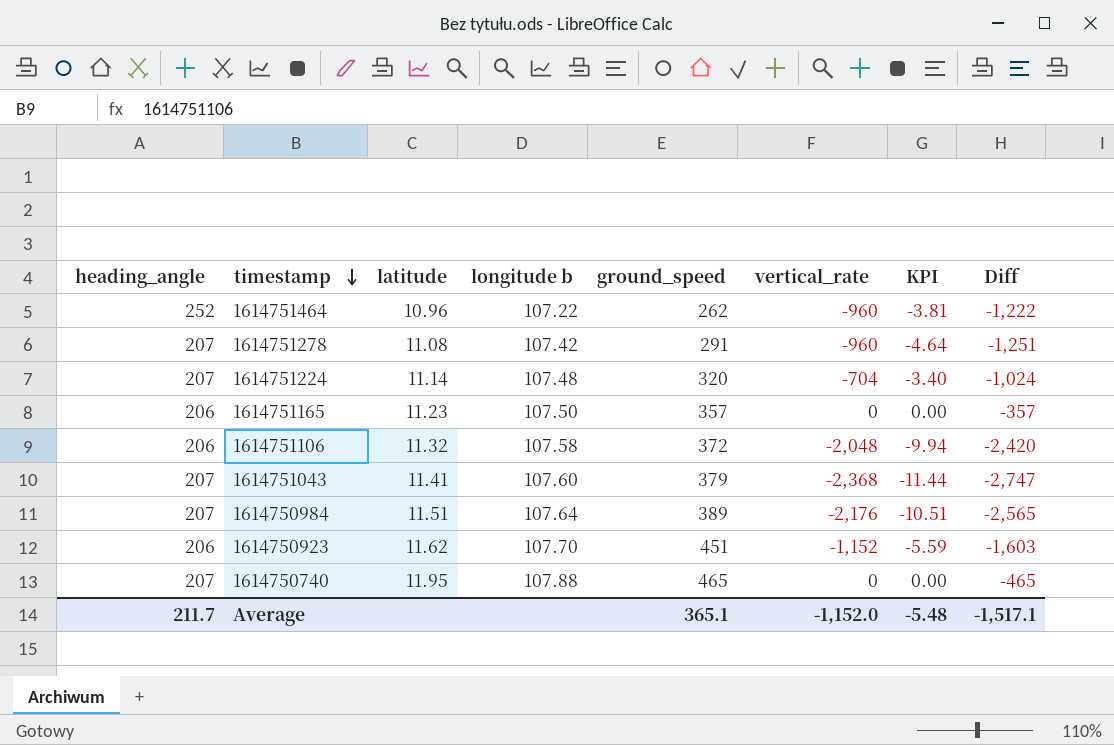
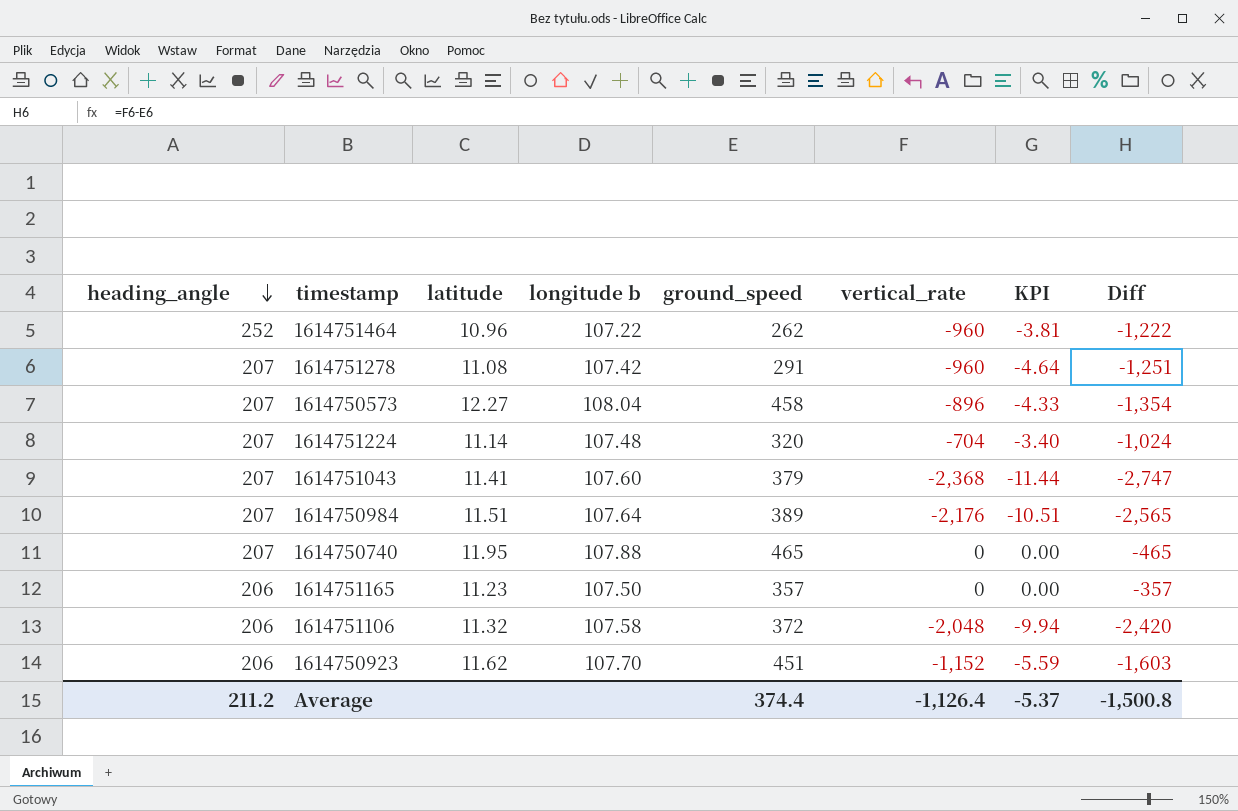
row order: timestamp descending -> heading_angle descending
row 1614750573: none -> 207 | 12.27 | 108.04 | 458 | -896 | -4.33 | -1,354
Average | heading_angle: 211.7 -> 211.2
Average | ground_speed: 365.1 -> 374.4
Average | vertical_rate: -1,152.0 -> -1,126.4
Average | KPI: -5.48 -> -5.37
Average | Diff: -1,517.1 -> -1,500.8

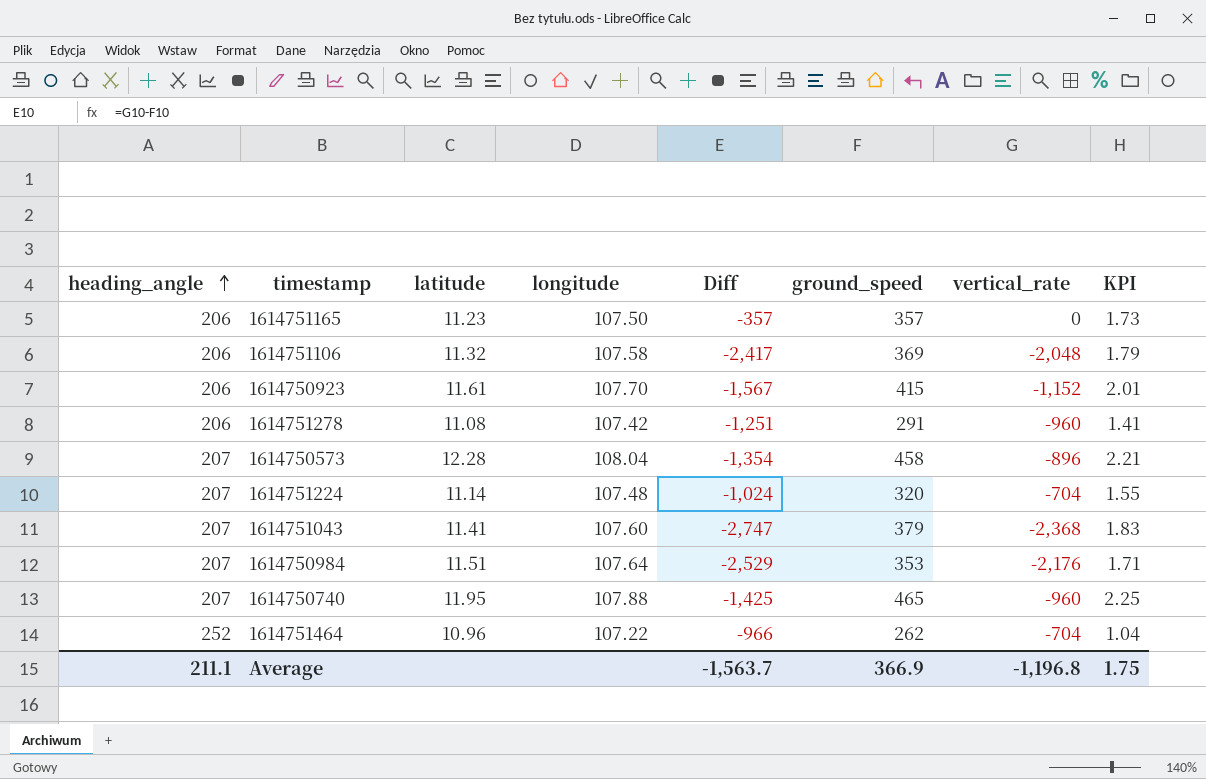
row order: heading_angle descending -> heading_angle ascending
column name: longitude b -> longitude
column Diff | position: 8 -> 5
column KPI | formula: [vertical_rate] / [heading_angle] -> [ground_speed] / [heading_angle]
1614751106 | Diff: -2,420 -> -2,417
1614751106 | ground_speed: 372 -> 369
1614750923 | latitude: 11.62 -> 11.61
1614750923 | Diff: -1,603 -> -1,567
1614750923 | ground_speed: 451 -> 415
1614751278 | heading_angle: 207 -> 206
1614750573 | latitude: 12.27 -> 12.28
1614750984 | Diff: -2,565 -> -2,529
1614750984 | ground_speed: 389 -> 353
1614750740 | Diff: -465 -> -1,425
1614750740 | vertical_rate: 0 -> -960
1614751464 | Diff: -1,222 -> -966
1614751464 | vertical_rate: -960 -> -704
Average | heading_angle: 211.2 -> 211.1
Average | Diff: -1,500.8 -> -1,563.7
Average | ground_speed: 374.4 -> 366.9
Average | vertical_rate: -1,126.4 -> -1,196.8
Average | KPI: -5.37 -> 1.75

